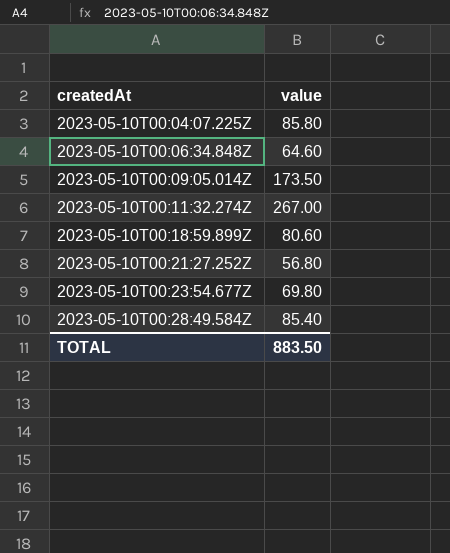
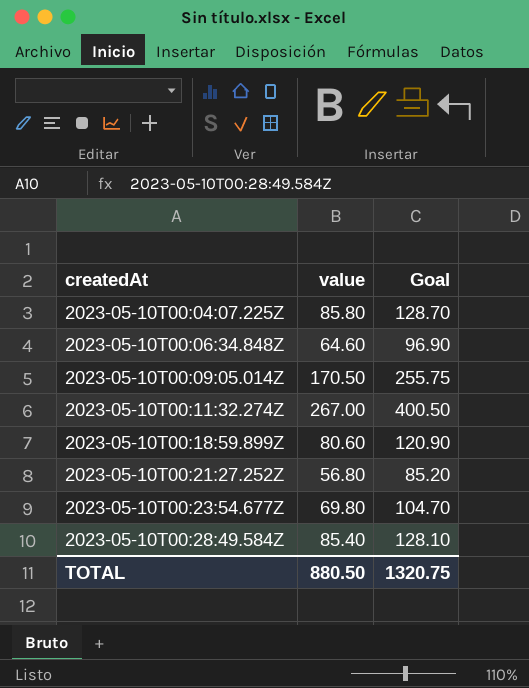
column Goal | formula: none -> [value] * 1.5
2023-05-10T00:09:05.014Z | value: 173.50 -> 170.50
TOTAL | value: 883.50 -> 880.50

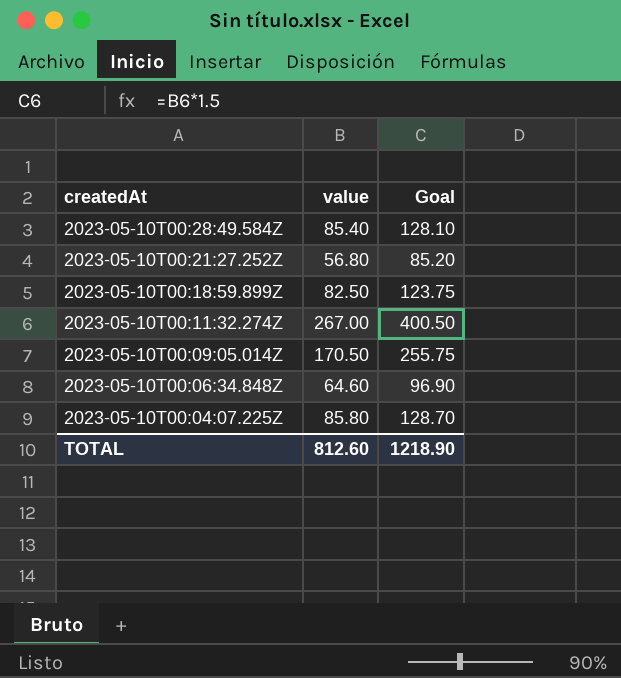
row order: createdAt ascending -> createdAt descending
row 2023-05-10T00:23:54.677Z: 69.80 | 104.70 -> none
2023-05-10T00:18:59.899Z | value: 80.60 -> 82.50
2023-05-10T00:18:59.899Z | Goal: 120.90 -> 123.75
TOTAL | value: 880.50 -> 812.60
TOTAL | Goal: 1320.75 -> 1218.90

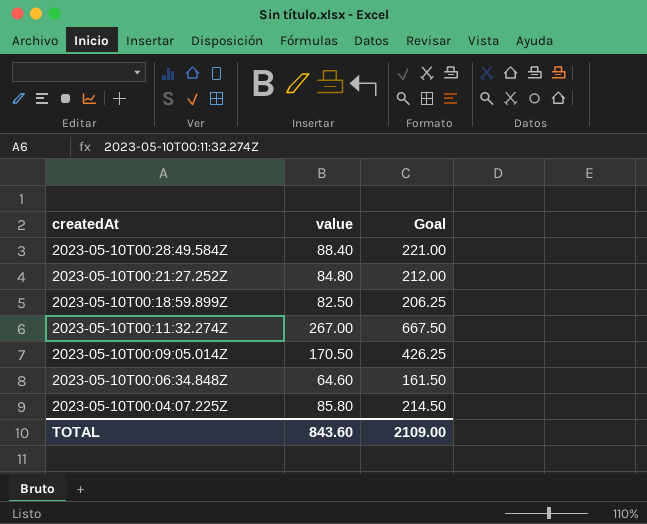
column Goal | formula: [value] * 1.5 -> [value] * 2.5
2023-05-10T00:28:49.584Z | value: 85.40 -> 88.40
2023-05-10T00:21:27.252Z | value: 56.80 -> 84.80
TOTAL | value: 812.60 -> 843.60
TOTAL | Goal: 1218.90 -> 2109.00

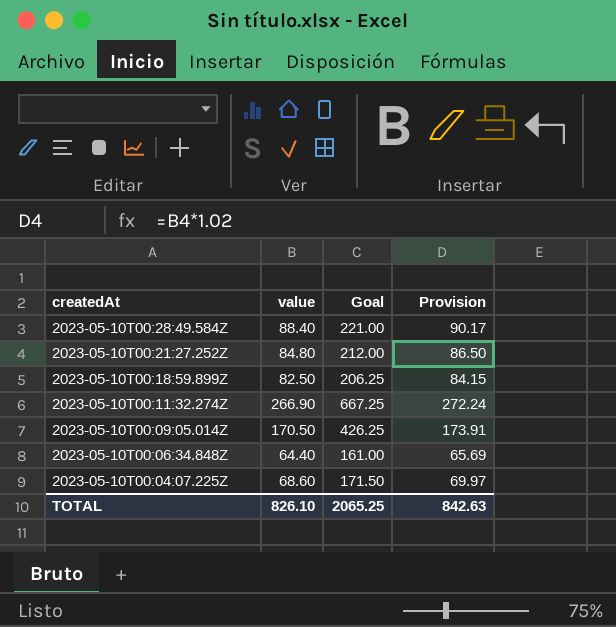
column Provision | formula: none -> [value] * 1.02
2023-05-10T00:11:32.274Z | value: 267.00 -> 266.90
2023-05-10T00:11:32.274Z | Goal: 667.50 -> 667.25
2023-05-10T00:06:34.848Z | value: 64.60 -> 64.40
2023-05-10T00:06:34.848Z | Goal: 161.50 -> 161.00
2023-05-10T00:04:07.225Z | value: 85.80 -> 68.60
2023-05-10T00:04:07.225Z | Goal: 214.50 -> 171.50
TOTAL | value: 843.60 -> 826.10
TOTAL | Goal: 2109.00 -> 2065.25

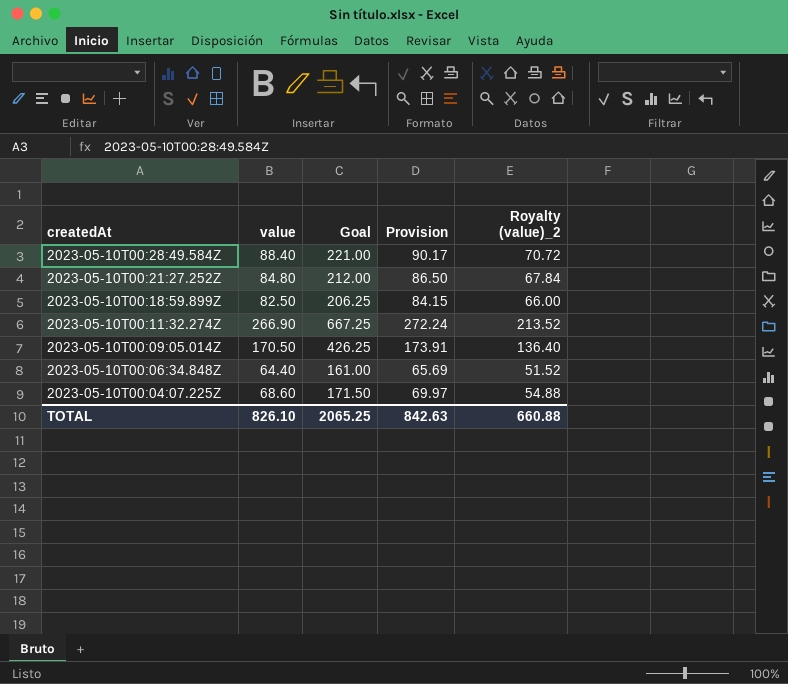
column Royalty (value)_2 | formula: none -> [value] * 0.8

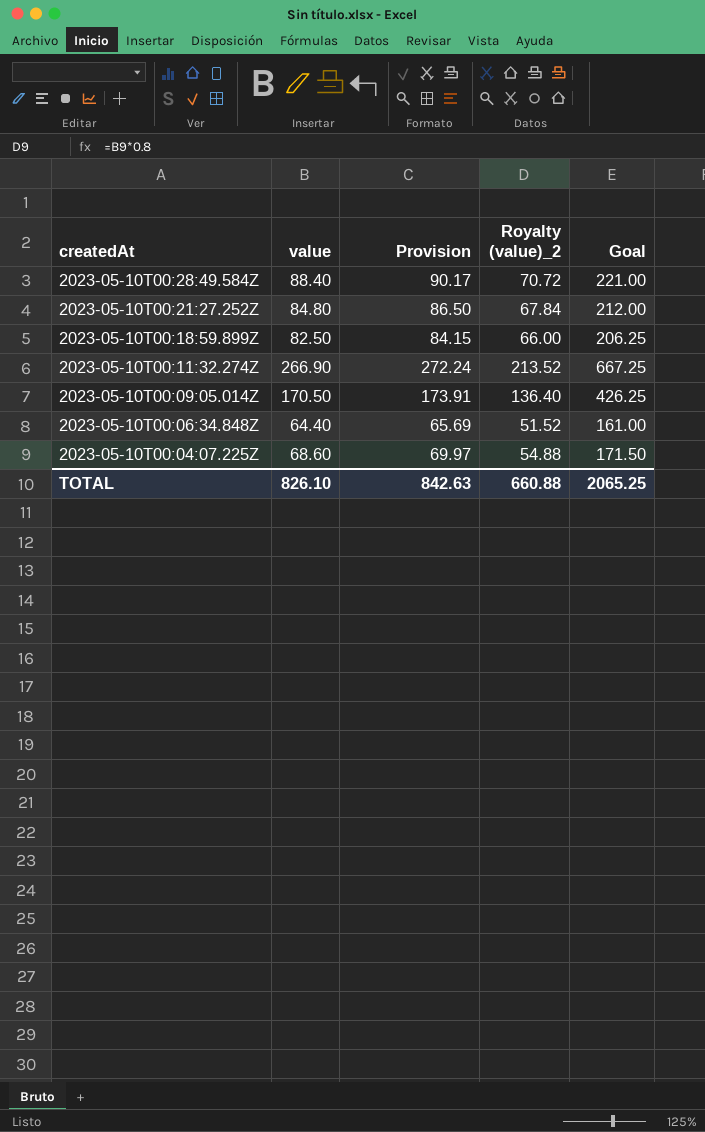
column Goal | position: 3 -> 5

